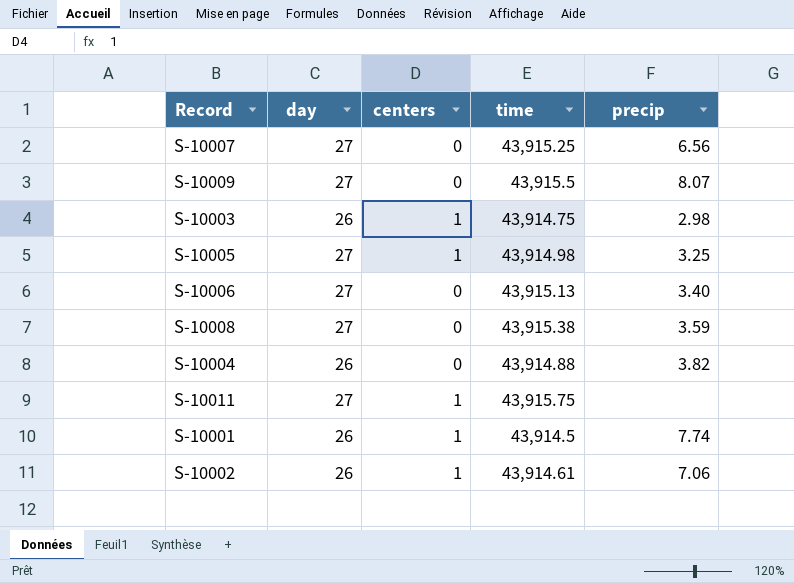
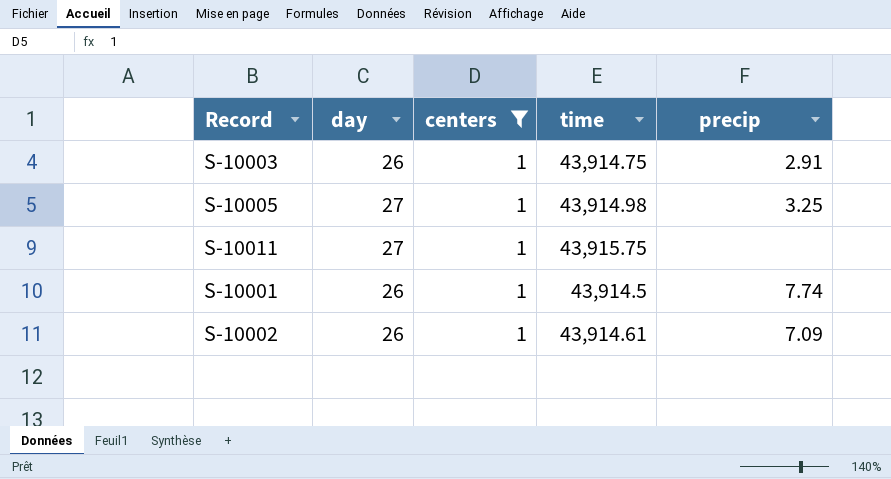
filter: none -> centers = 1
S-10003 | precip: 2.98 -> 2.91
S-10002 | precip: 7.06 -> 7.09

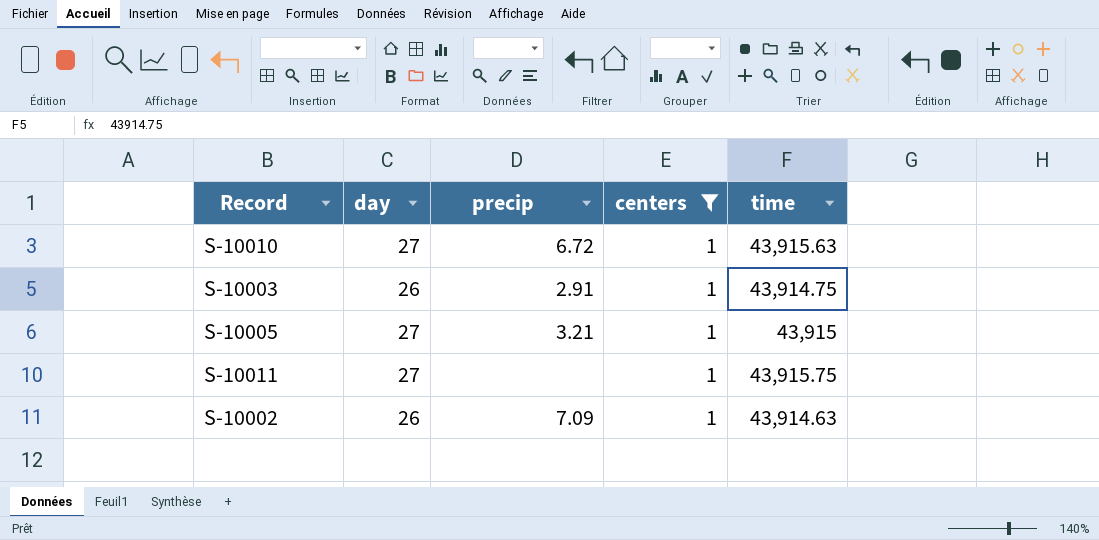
column precip | position: 5 -> 3
row S-10001: 26 | 1 | 43,914.5 | 7.74 -> none
row S-10010: none -> 27 | 6.72 | 1 | 43,915.63
S-10005 | precip: 3.25 -> 3.21
S-10005 | time: 43,914.98 -> 43,915
S-10002 | time: 43,914.61 -> 43,914.63

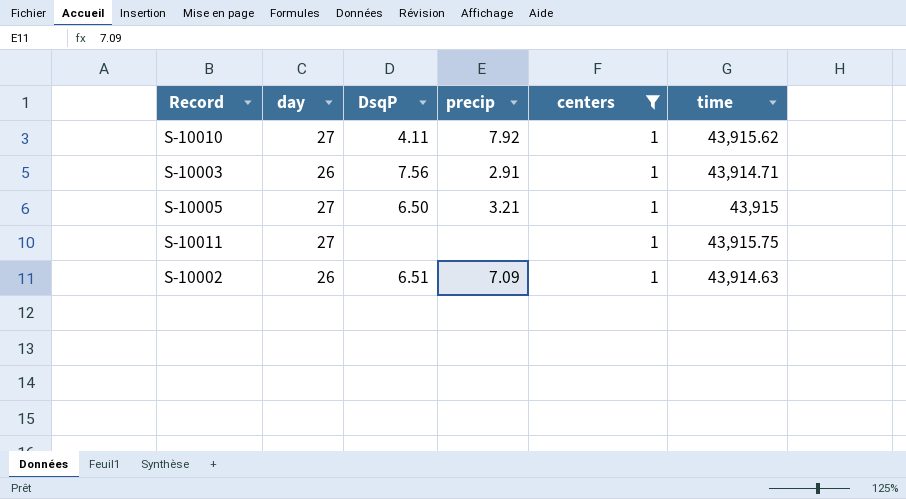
column DsqP | position: none -> 3
S-10010 | precip: 6.72 -> 7.92
S-10010 | time: 43,915.63 -> 43,915.62
S-10003 | time: 43,914.75 -> 43,914.71

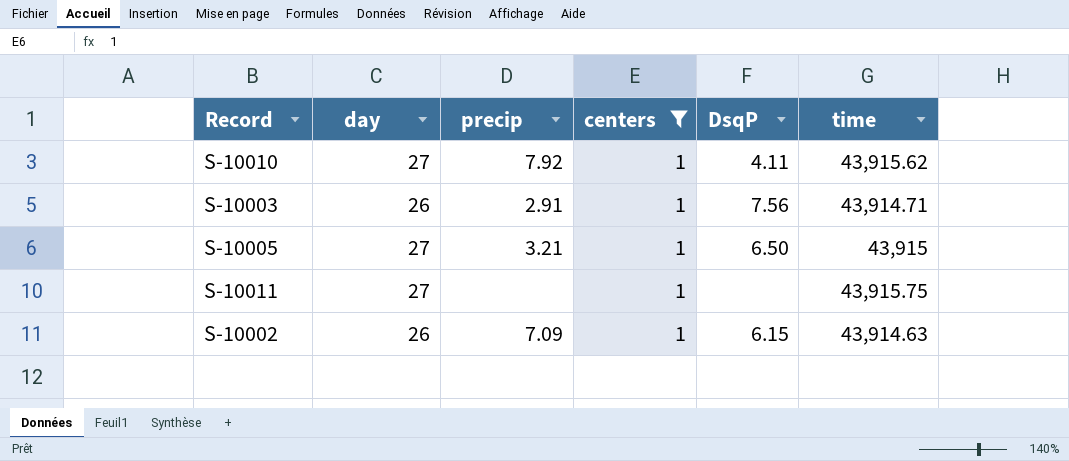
column DsqP | position: 3 -> 5
S-10002 | DsqP: 6.51 -> 6.15

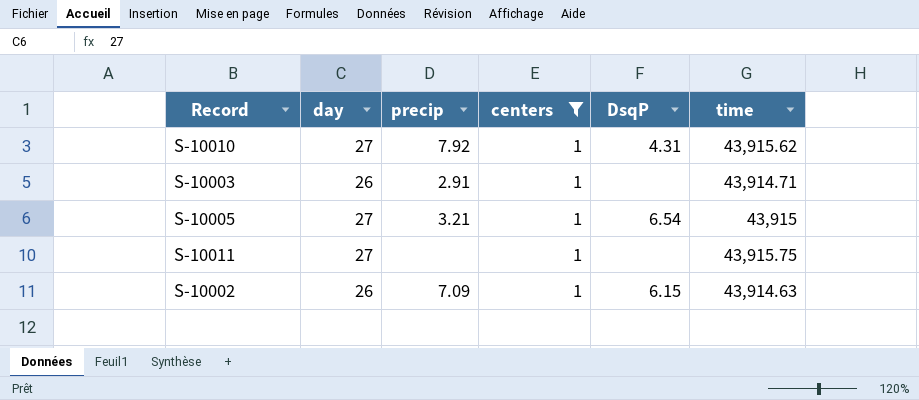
S-10010 | DsqP: 4.11 -> 4.31
S-10003 | DsqP: 7.56 -> none
S-10005 | DsqP: 6.50 -> 6.54

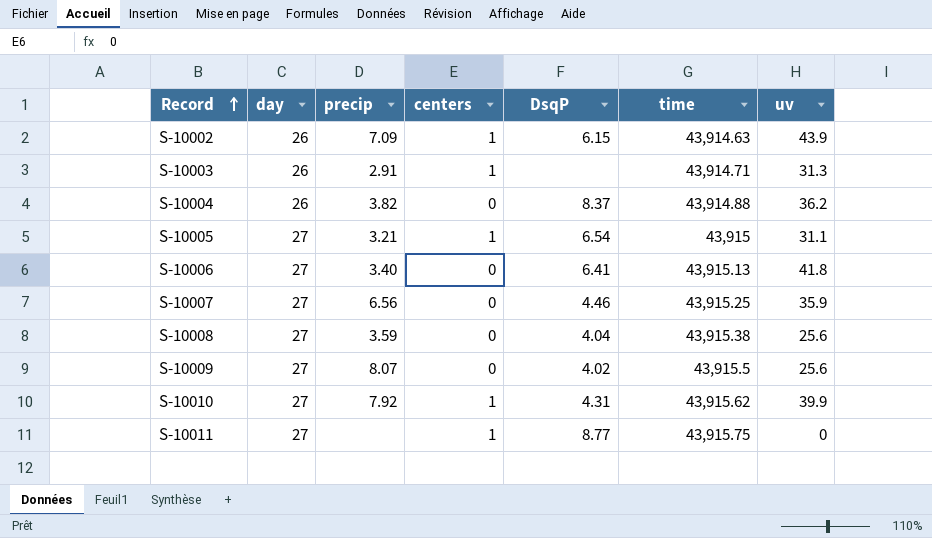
filter: centers = 1 -> none
row order: none -> Record ascending
column uv | position: none -> 7
S-10011 | DsqP: none -> 8.77

